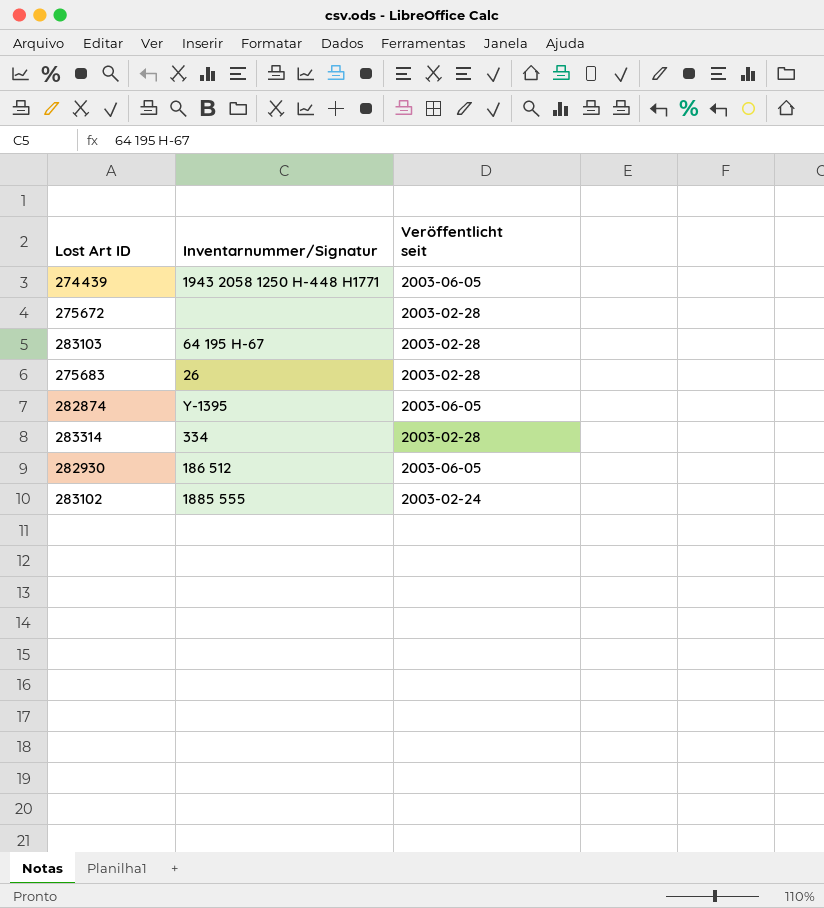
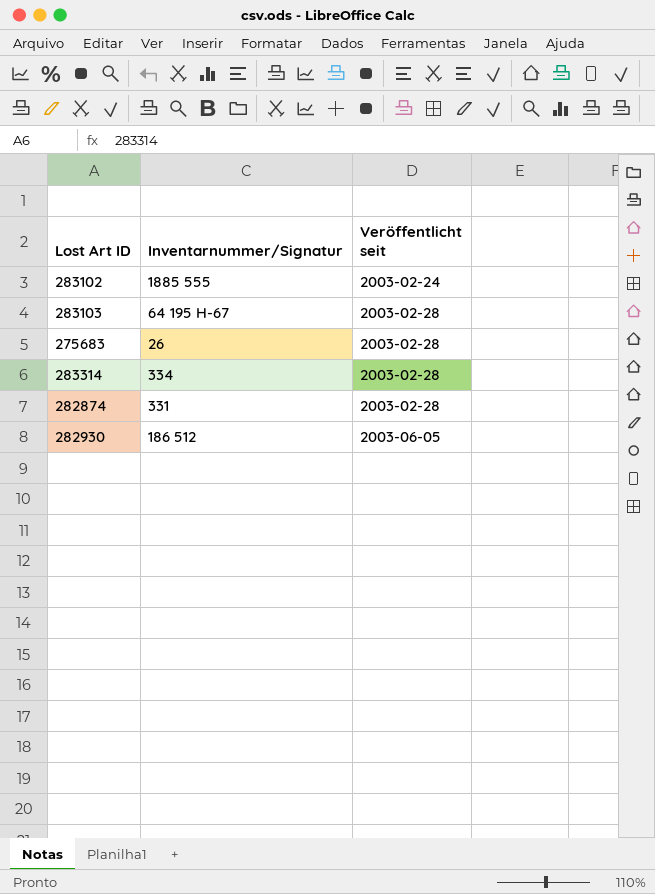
row order: none -> Veröffentlicht seit ascending
row 274439: 1943 2058 1250 H-448 H1771 | 2003-06-05 -> none
row 275672: none | 2003-02-28 -> none
282874 | Inventarnummer/Signatur: Y-1395 -> 331
282874 | Veröffentlicht seit: 2003-06-05 -> 2003-02-28

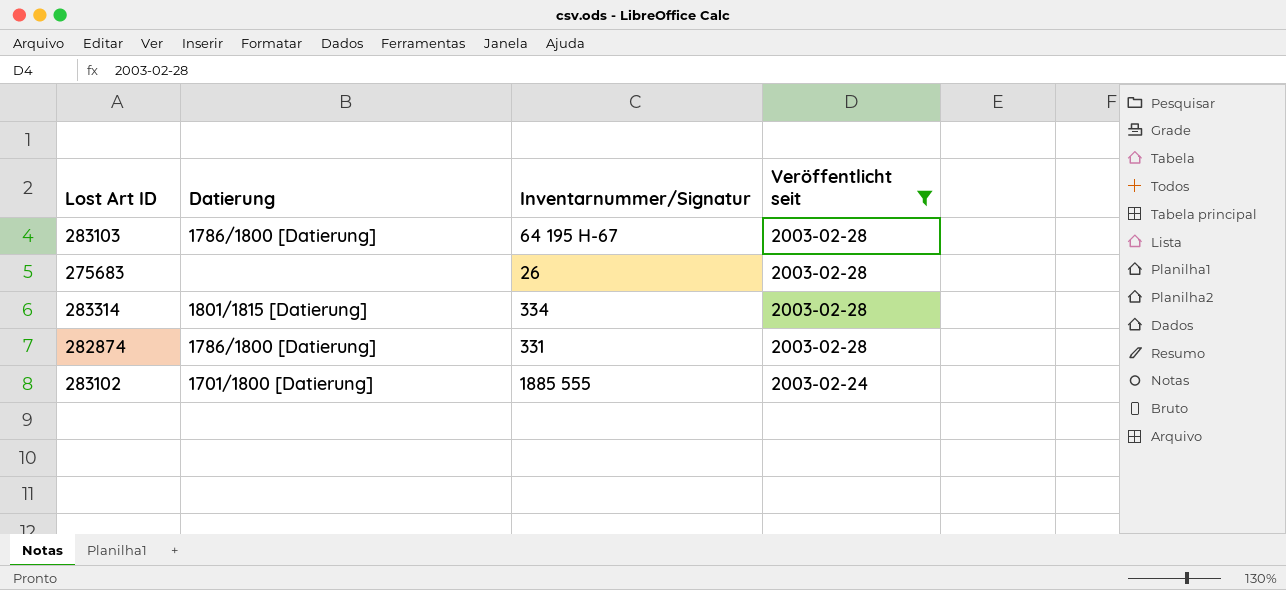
filter: none -> Veröffentlicht seit != 2003-06-05
row order: Veröffentlicht seit ascending -> Veröffentlicht seit descending
column Datierung | position: none -> 2

